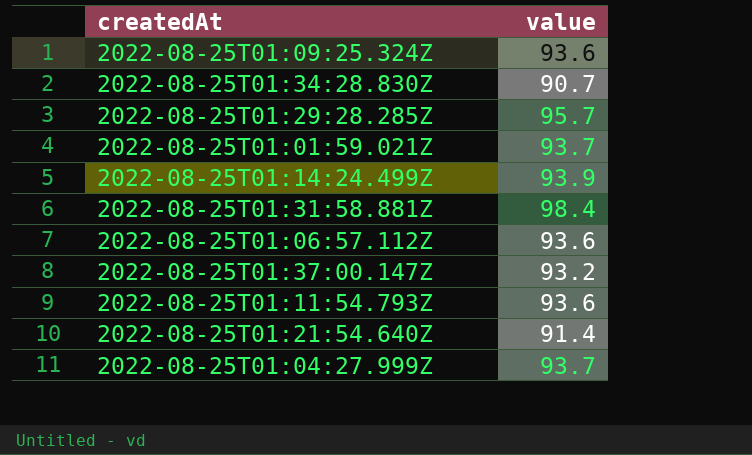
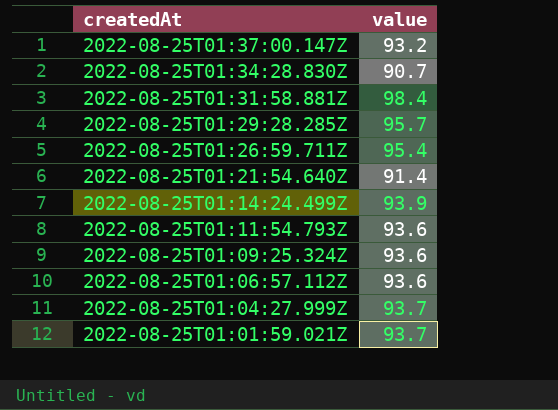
row order: none -> createdAt descending
row 2022-08-25T01:26:59.711Z: none -> 95.4

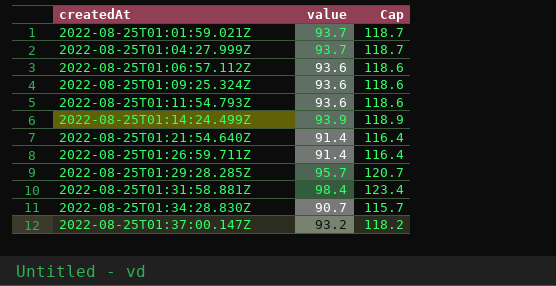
row order: createdAt descending -> createdAt ascending
column Cap | formula: none -> [value] + 25
2022-08-25T01:26:59.711Z | value: 95.4 -> 91.4

